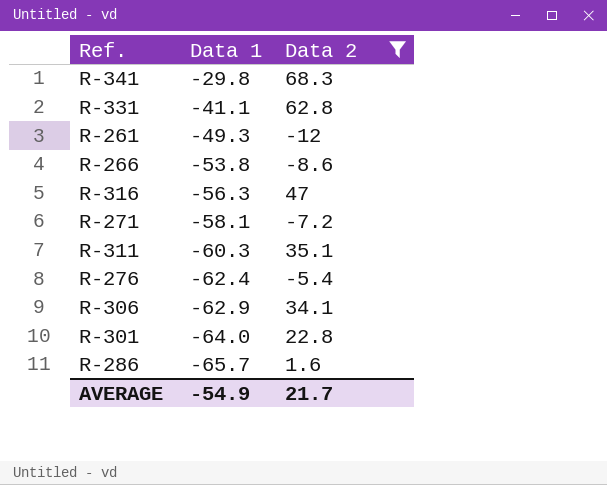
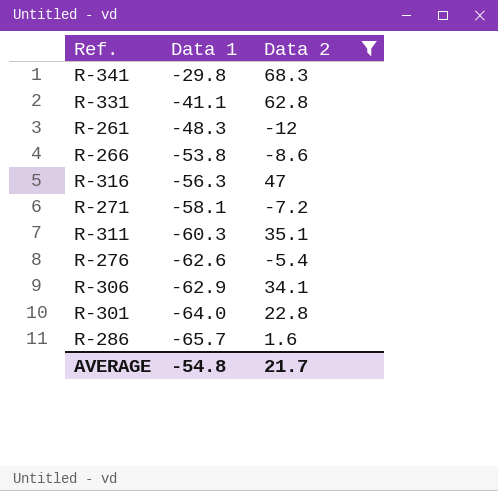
R-261 | Data 1: -49.3 -> -48.3
R-276 | Data 1: -62.4 -> -62.6
AVERAGE | Data 1: -54.9 -> -54.8

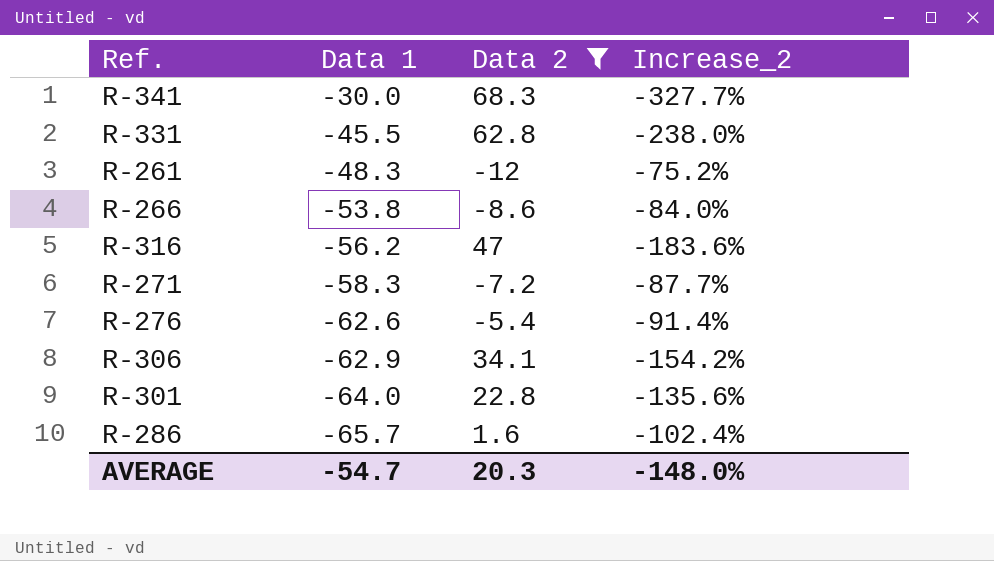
column Increase_2 | formula: none -> ([Data 2] - [Data 1]) / [Data 1]
row R-311: -60.3 | 35.1 -> none
R-341 | Data 1: -29.8 -> -30.0
R-331 | Data 1: -41.1 -> -45.5
R-316 | Data 1: -56.3 -> -56.2
R-271 | Data 1: -58.1 -> -58.3
AVERAGE | Data 1: -54.8 -> -54.7
AVERAGE | Data 2: 21.7 -> 20.3

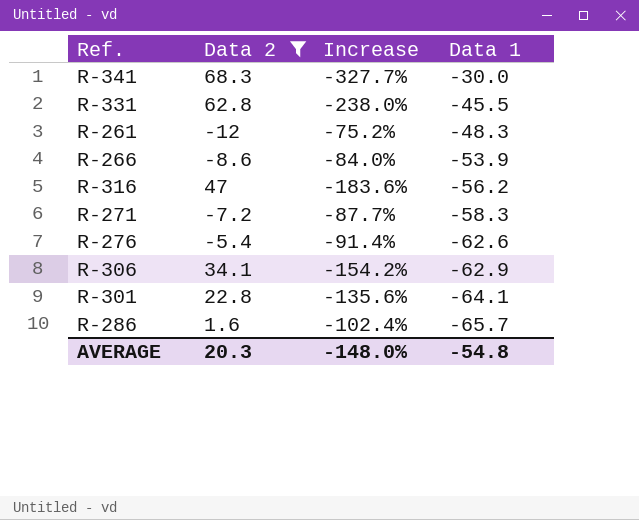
column name: Increase_2 -> Increase
column Data 1 | position: 2 -> 4
R-266 | Data 1: -53.8 -> -53.9
R-301 | Data 1: -64.0 -> -64.1
AVERAGE | Data 1: -54.7 -> -54.8

